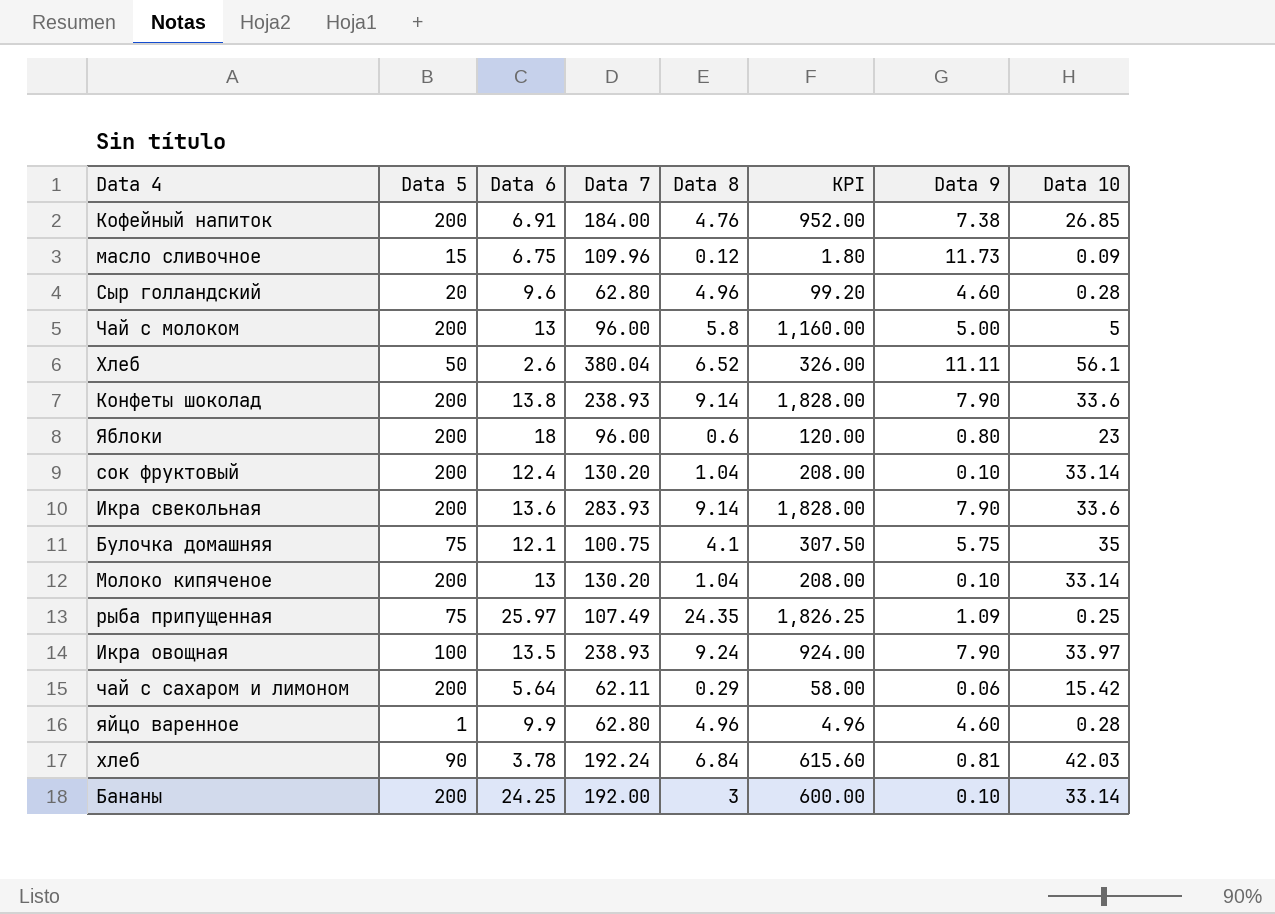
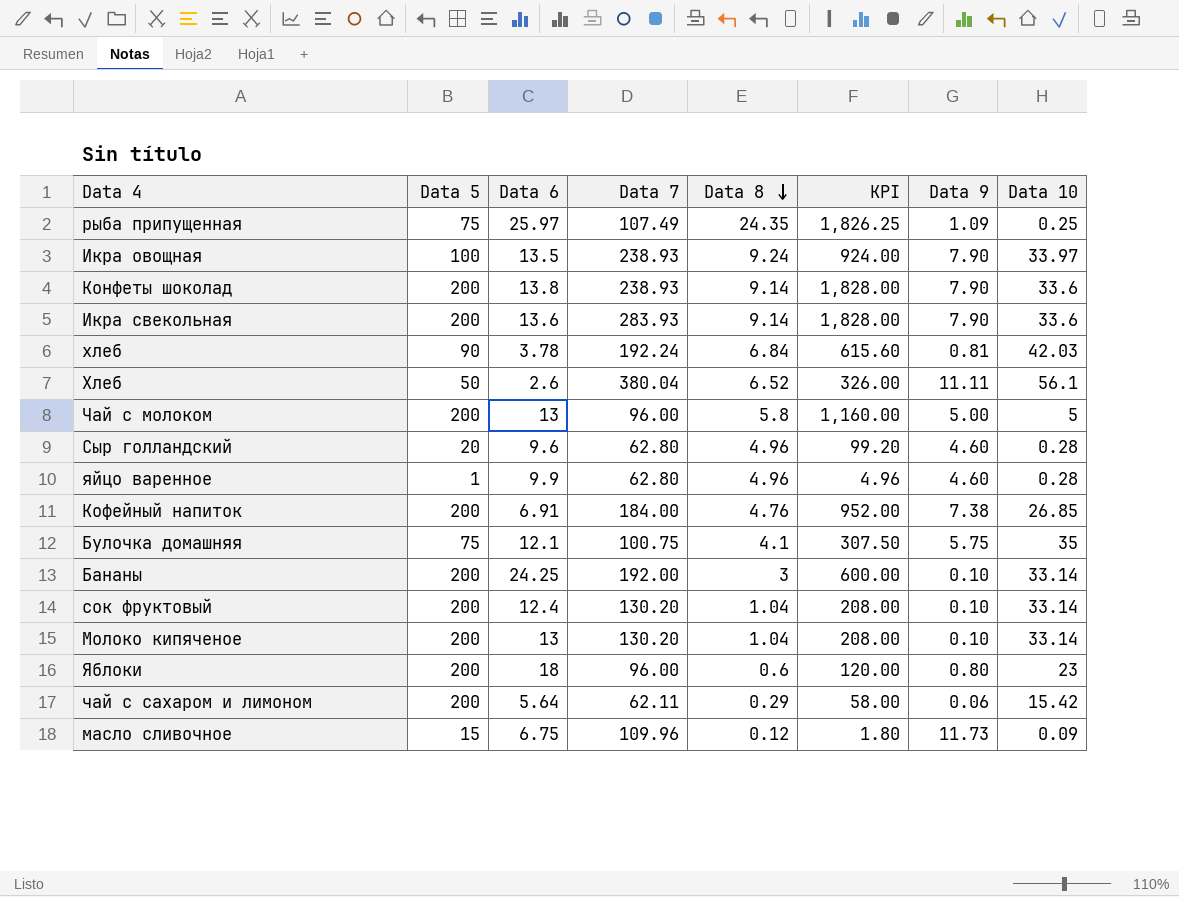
row order: none -> Data 8 descending

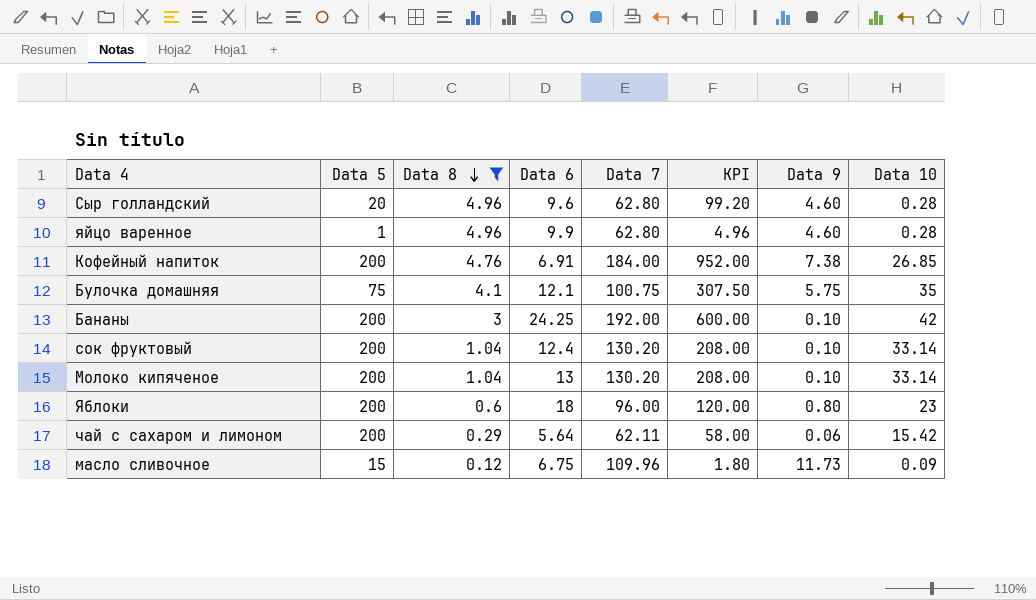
filter: none -> Data 8 <= 4.96
column Data 8 | position: 5 -> 3
Бананы | Data 10: 33.14 -> 42

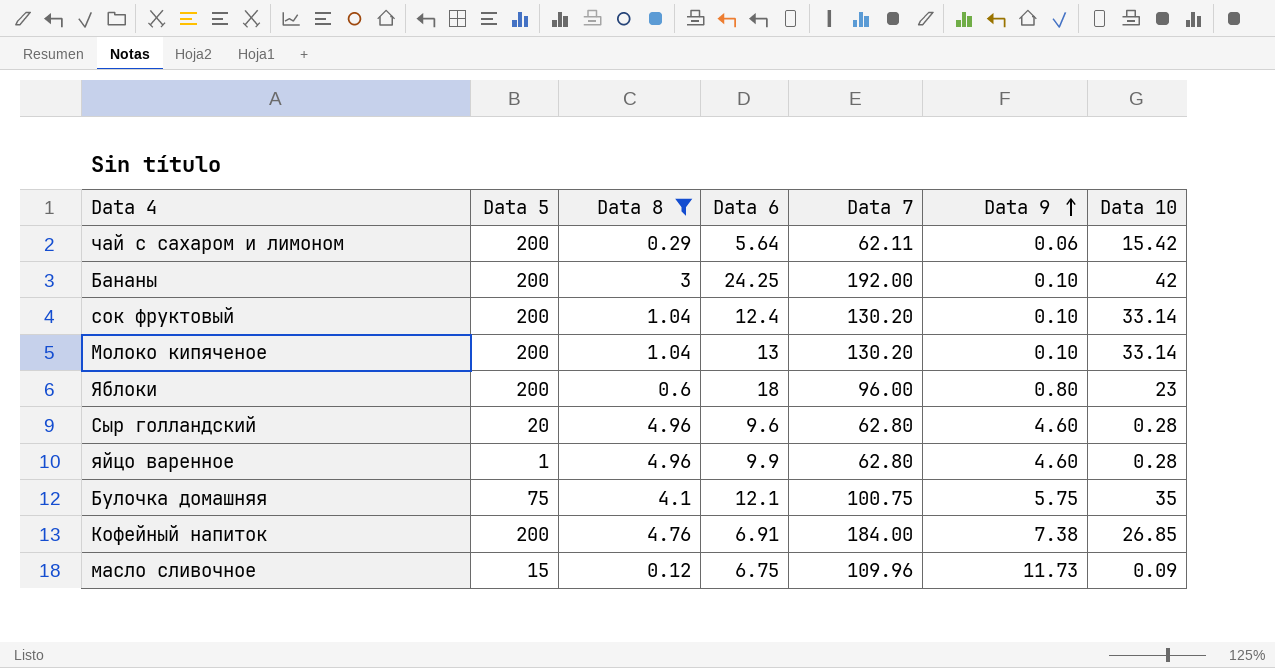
row order: Data 8 descending -> Data 9 ascending
column KPI | formula: [Data 5] * [Data 8] -> none

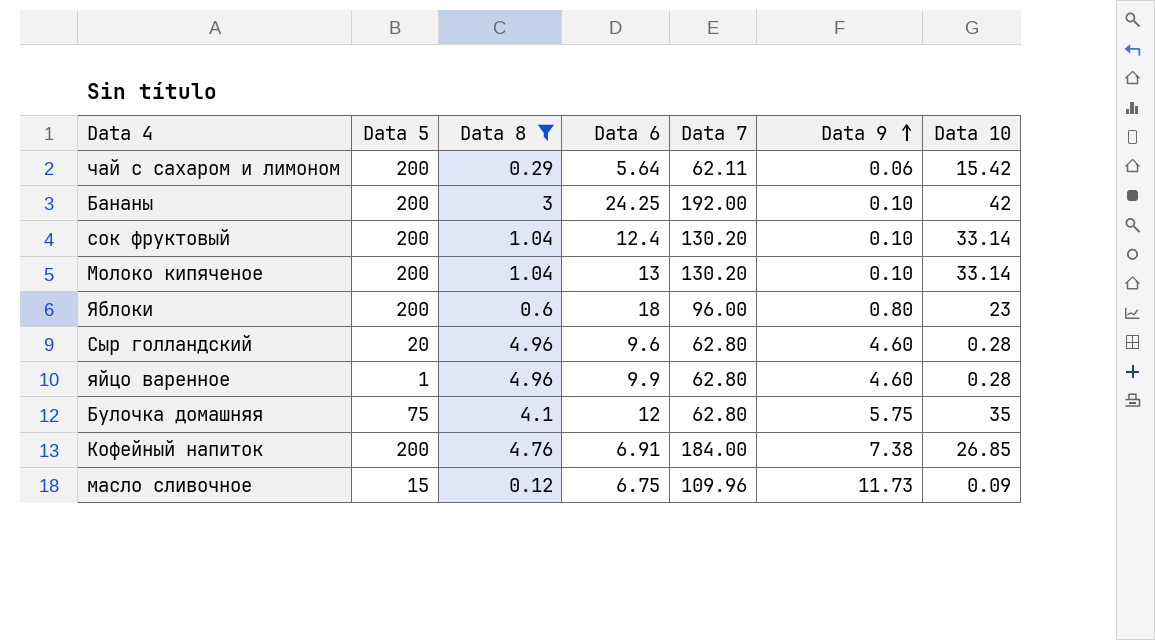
Булочка домашняя | Data 6: 12.1 -> 12
Булочка домашняя | Data 7: 100.75 -> 62.80

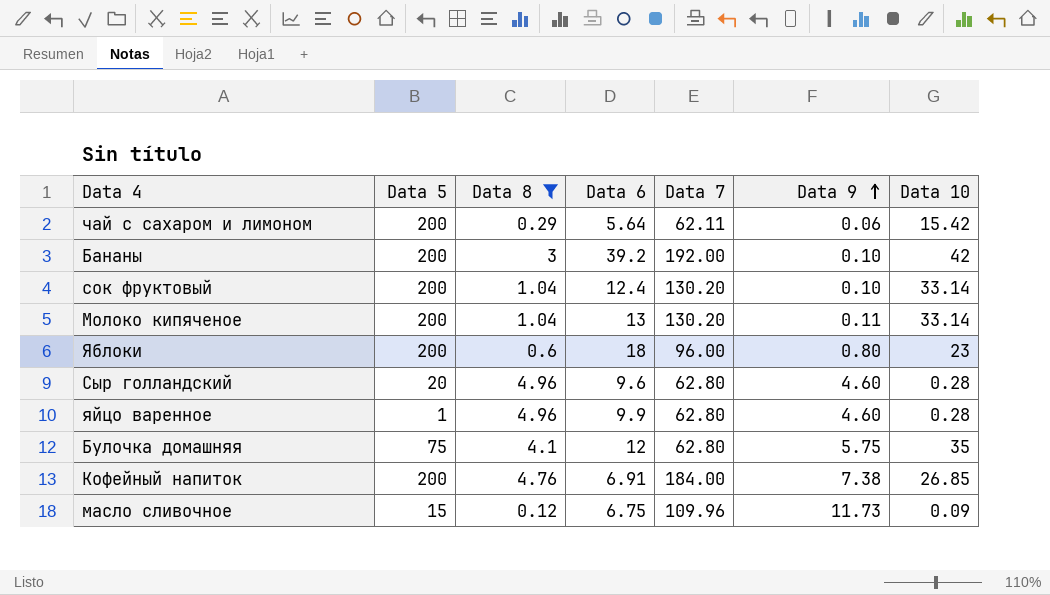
Бананы | Data 6: 24.25 -> 39.2
Молоко кипяченое | Data 9: 0.10 -> 0.11

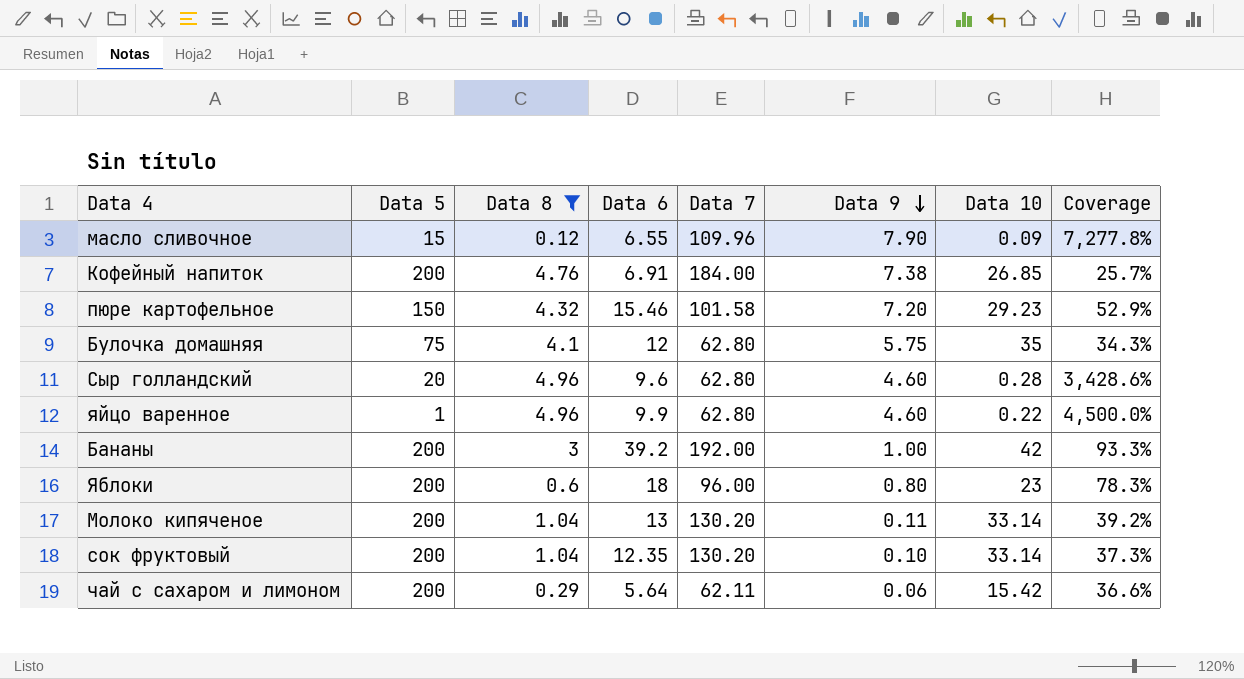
row order: Data 9 ascending -> Data 9 descending
column Coverage | formula: none -> [Data 6] / [Data 10]
масло сливочное | Data 6: 6.75 -> 6.55
масло сливочное | Data 9: 11.73 -> 7.90
row пюре картофельное: none -> 150 | 4.32 | 15.46 | 101.58 | 7.20 | 29.23 | 52.9%
яйцо варенное | Data 10: 0.28 -> 0.22
Бананы | Data 9: 0.10 -> 1.00
сок фруктовый | Data 6: 12.4 -> 12.35

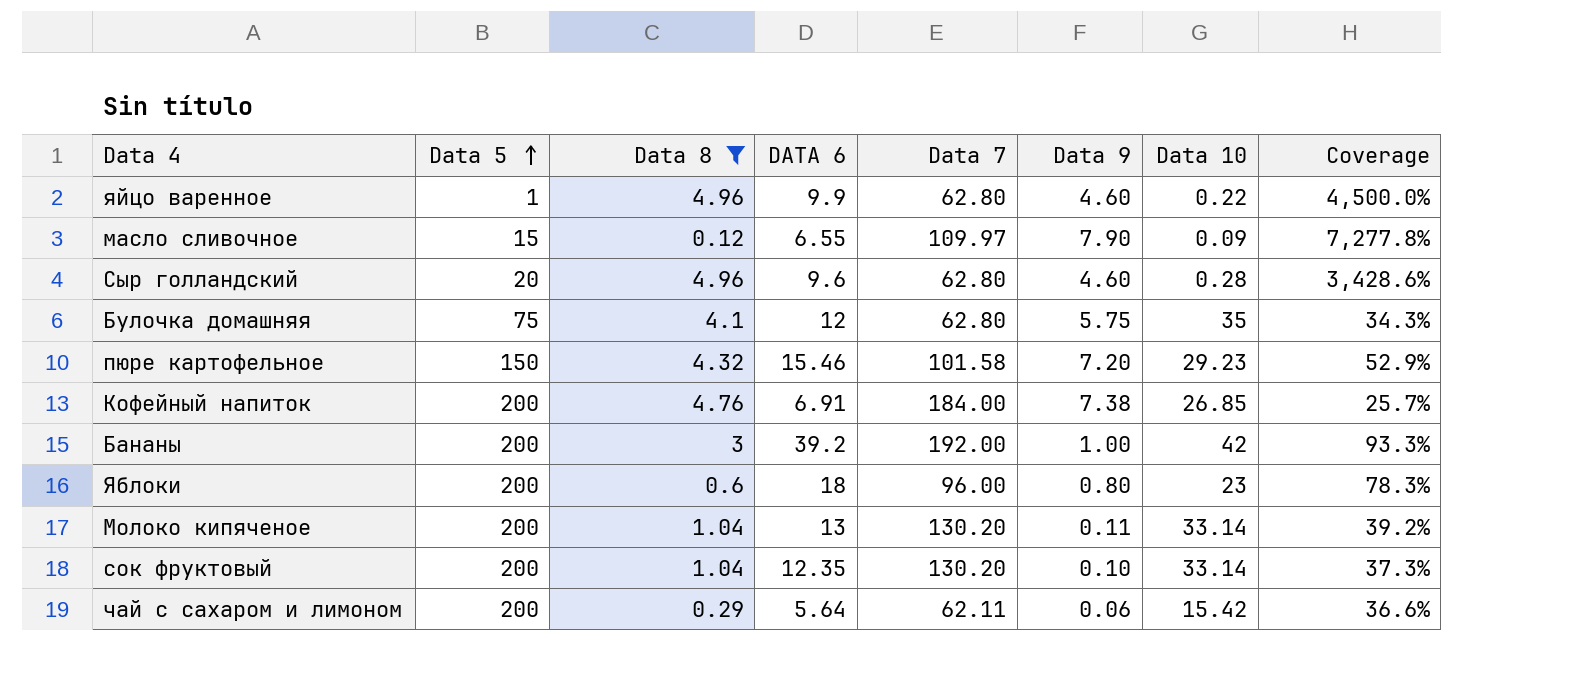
row order: Data 9 descending -> Data 5 ascending
column name: Data 6 -> DATA 6
масло сливочное | Data 7: 109.96 -> 109.97

